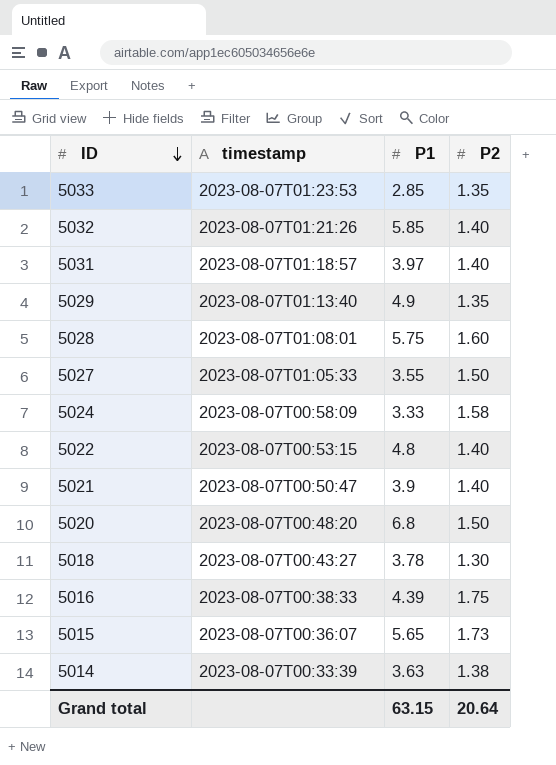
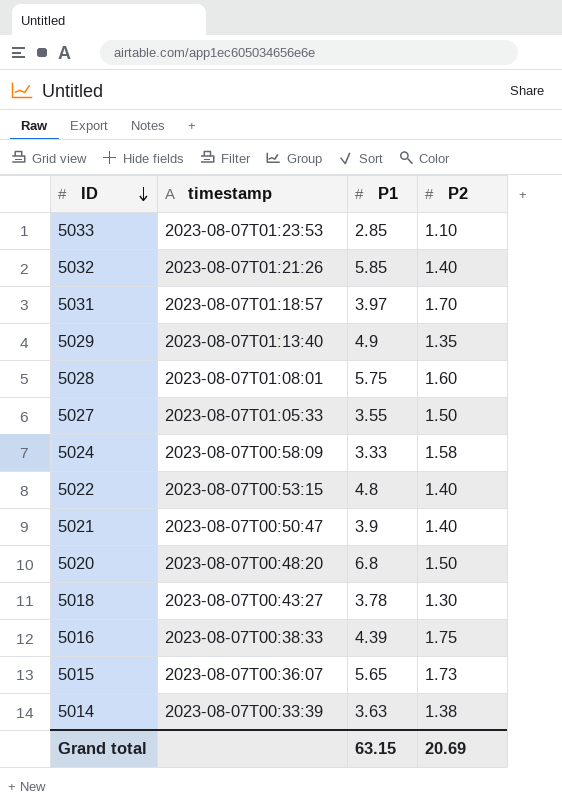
5033 | P2: 1.35 -> 1.10
5031 | P2: 1.40 -> 1.70
Grand total | P2: 20.64 -> 20.69

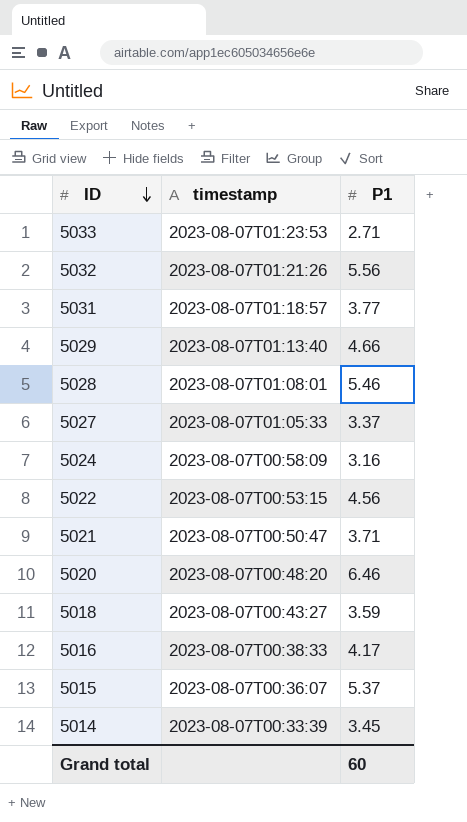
column P2 | position: 4 -> none
5033 | P1: 2.85 -> 2.71
5032 | P1: 5.85 -> 5.56
5031 | P1: 3.97 -> 3.77
5029 | P1: 4.9 -> 4.66
5028 | P1: 5.75 -> 5.46
5027 | P1: 3.55 -> 3.37
5024 | P1: 3.33 -> 3.16
5022 | P1: 4.8 -> 4.56
5021 | P1: 3.9 -> 3.71
5020 | P1: 6.8 -> 6.46
5018 | P1: 3.78 -> 3.59
5016 | P1: 4.39 -> 4.17
5015 | P1: 5.65 -> 5.37
5014 | P1: 3.63 -> 3.45
Grand total | P1: 63.15 -> 60

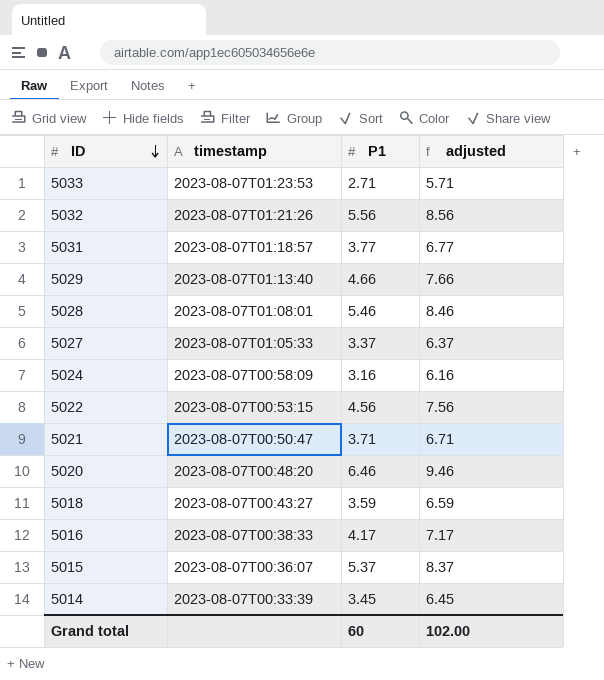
column adjusted | formula: none -> [P1] + 3

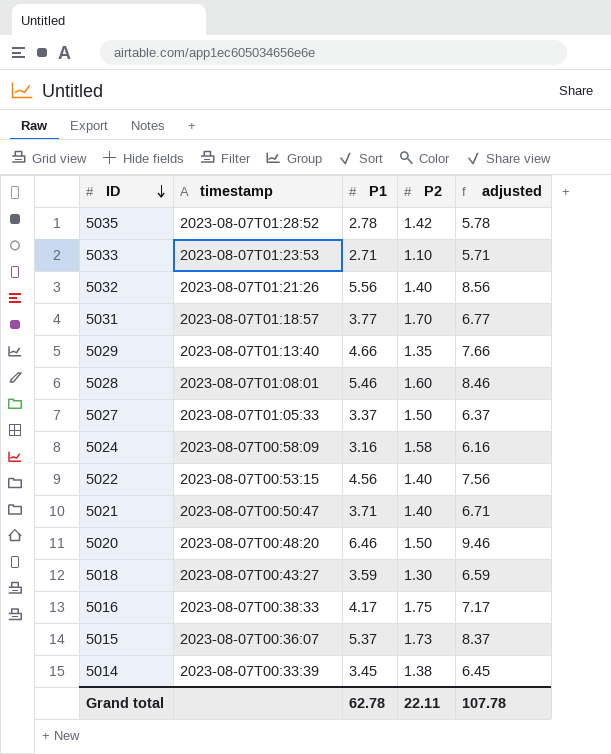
column P2 | position: none -> 4
row 5035: none -> 2023-08-07T01:28:52 | 2.78 | 1.42 | 5.78
Grand total | P1: 60 -> 62.78
Grand total | adjusted: 102.00 -> 107.78

